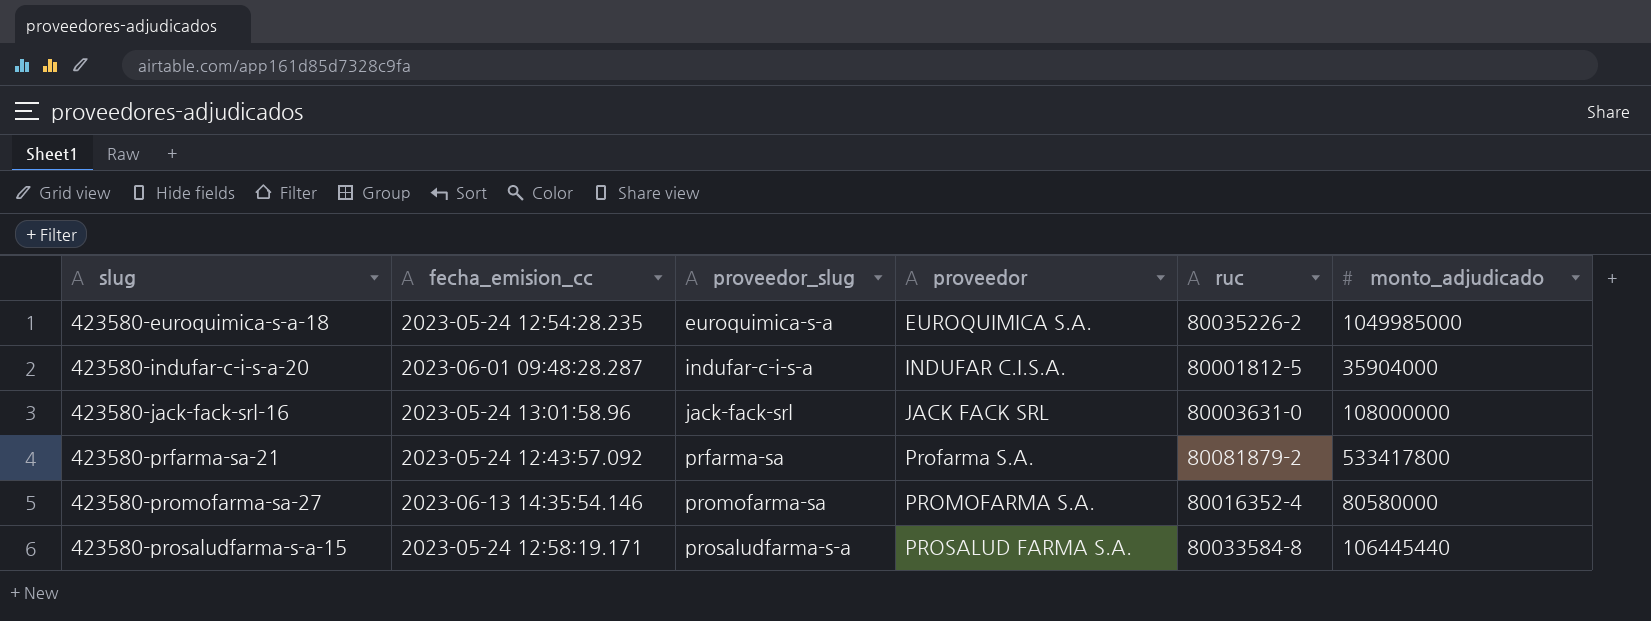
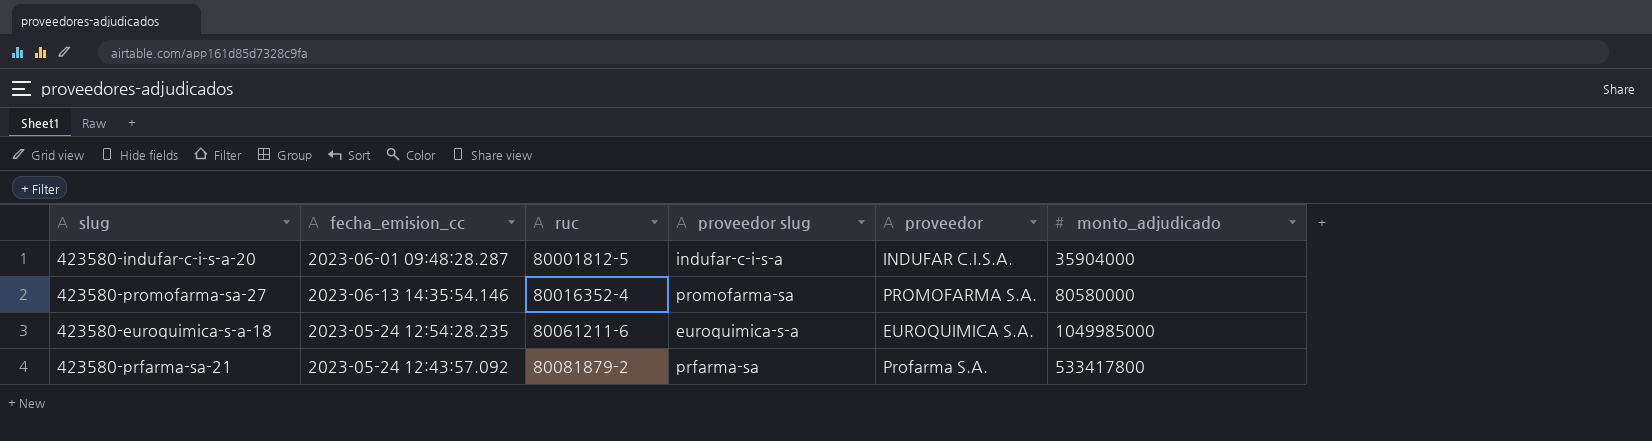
row order: slug ascending -> ruc ascending
column ruc | position: 5 -> 3
column name: proveedor_slug -> proveedor slug
row 423580-jack-fack-srl-16: 2023-05-24 13:01:58.96 | jack-fack-srl | JACK FACK SRL | 80003631-0 | 108000000 -> none
row 423580-prosaludfarma-s-a-15: 2023-05-24 12:58:19.171 | prosaludfarma-s-a | PROSALUD FARMA S.A. | 80033584-8 | 106445440 -> none
423580-euroquimica-s-a-18 | ruc: 80035226-2 -> 80061211-6

